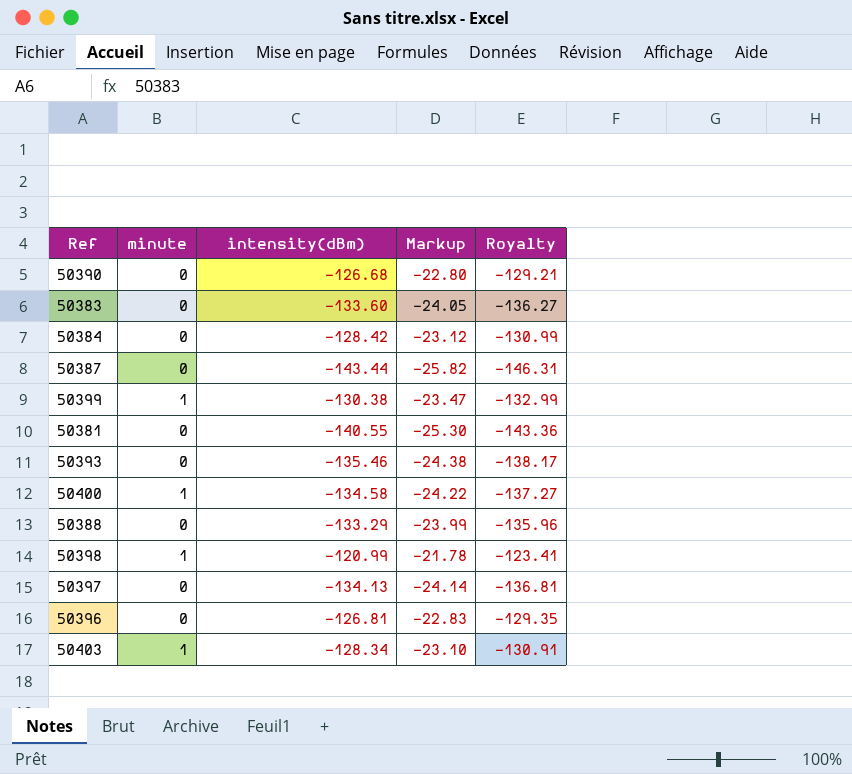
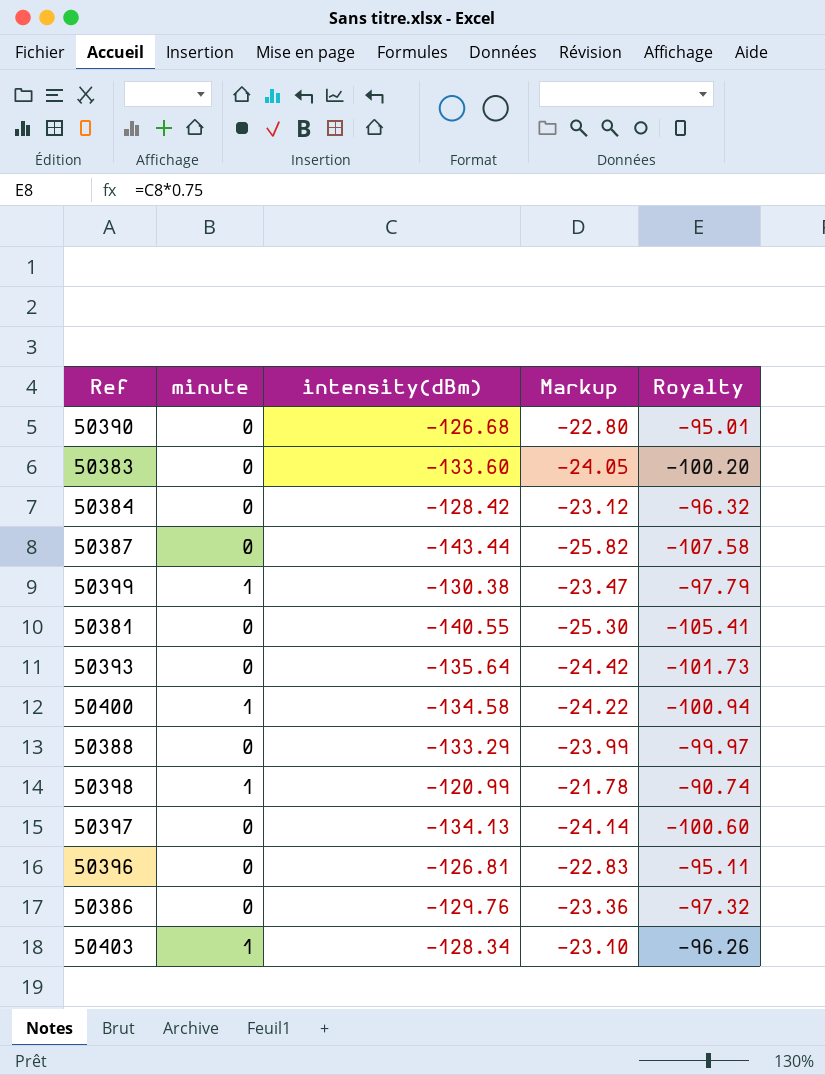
column Royalty | formula: [intensity(dBm)] * 1.02 -> [intensity(dBm)] * 0.75
50393 | intensity(dBm): -135.46 -> -135.64
50393 | Markup: -24.38 -> -24.42
row 50386: none -> 0 | -129.76 | -23.36 | -97.32

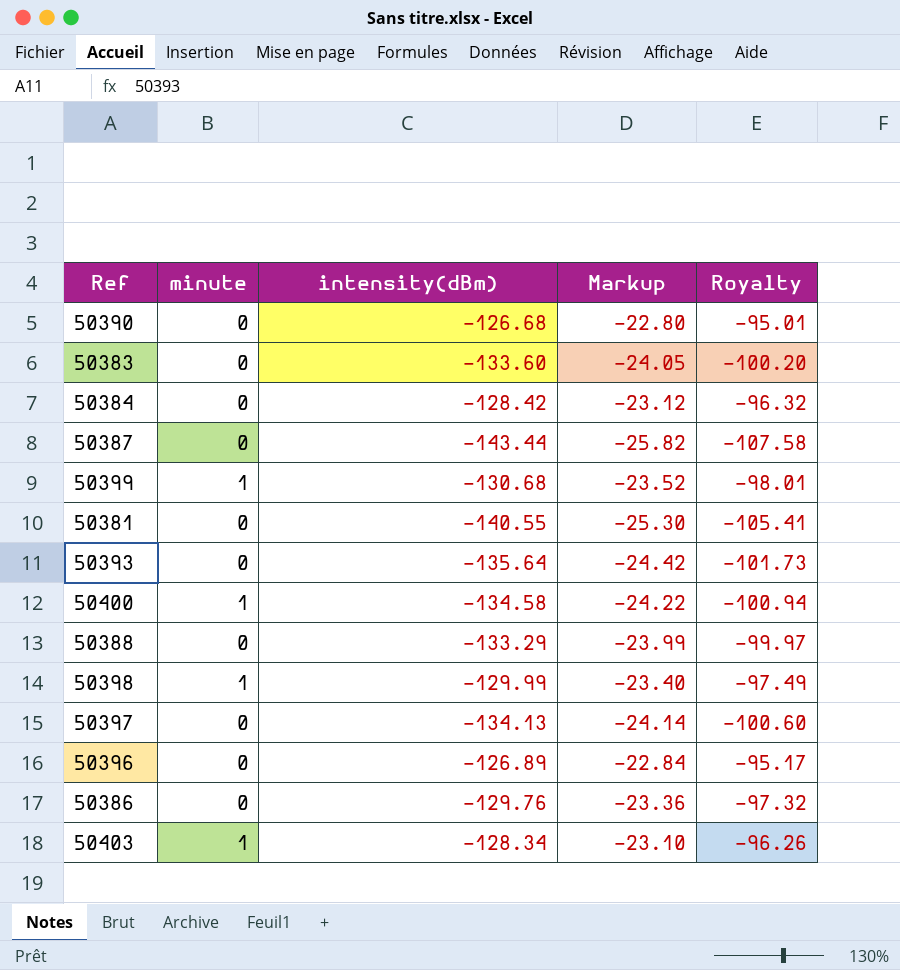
50399 | intensity(dBm): -130.38 -> -130.68
50399 | Markup: -23.47 -> -23.52
50399 | Royalty: -97.79 -> -98.01
50398 | intensity(dBm): -120.99 -> -129.99
50398 | Markup: -21.78 -> -23.40
50398 | Royalty: -90.74 -> -97.49
50396 | intensity(dBm): -126.81 -> -126.89
50396 | Markup: -22.83 -> -22.84
50396 | Royalty: -95.11 -> -95.17

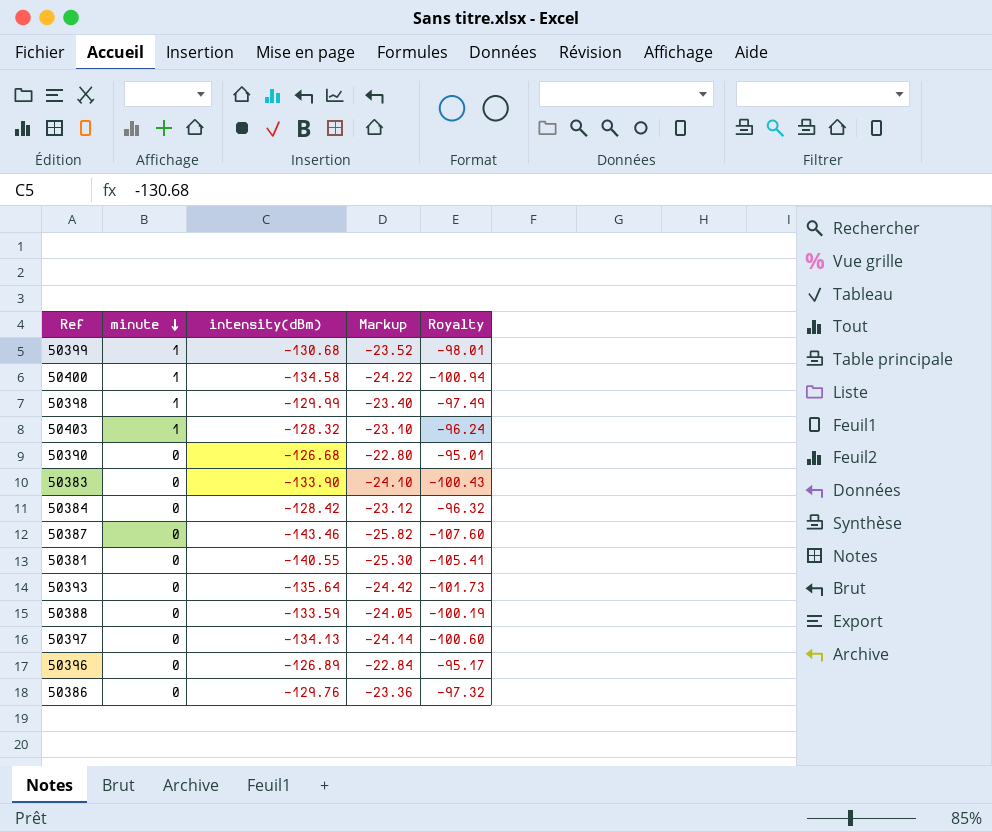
row order: none -> minute descending
50403 | intensity(dBm): -128.34 -> -128.32
50403 | Royalty: -96.26 -> -96.24
50383 | intensity(dBm): -133.60 -> -133.90
50383 | Markup: -24.05 -> -24.10
50383 | Royalty: -100.20 -> -100.43
50387 | intensity(dBm): -143.44 -> -143.46
50387 | Royalty: -107.58 -> -107.60
50388 | intensity(dBm): -133.29 -> -133.59
50388 | Markup: -23.99 -> -24.05
50388 | Royalty: -99.97 -> -100.19

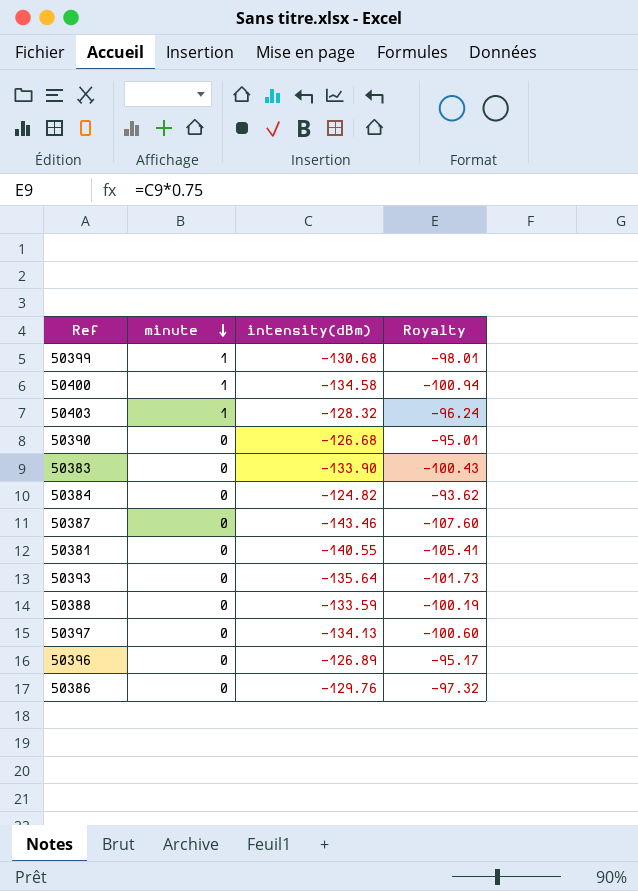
column Markup | formula: [intensity(dBm)] * 0.18 -> none
row 50398: 1 | -129.99 | -23.40 | -97.49 -> none
50384 | intensity(dBm): -128.42 -> -124.82
50384 | Royalty: -96.32 -> -93.62

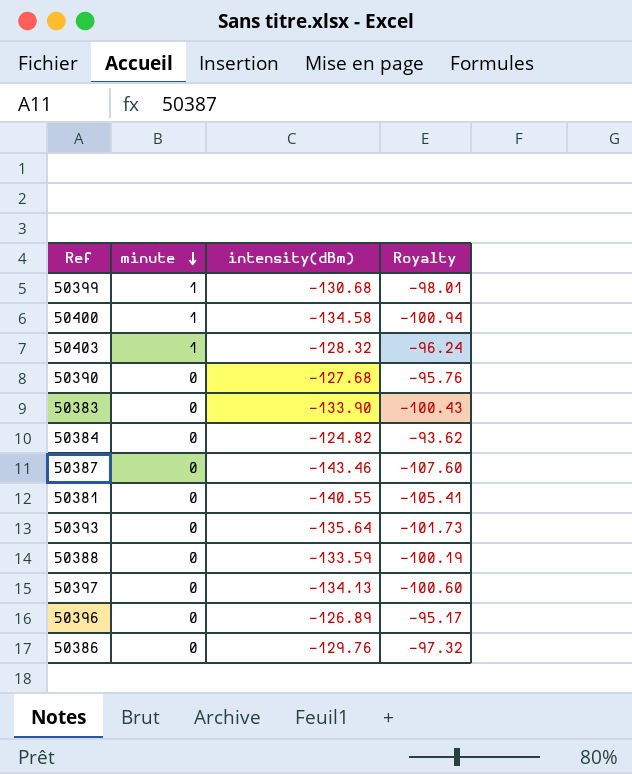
50390 | intensity(dBm): -126.68 -> -127.68
50390 | Royalty: -95.01 -> -95.76

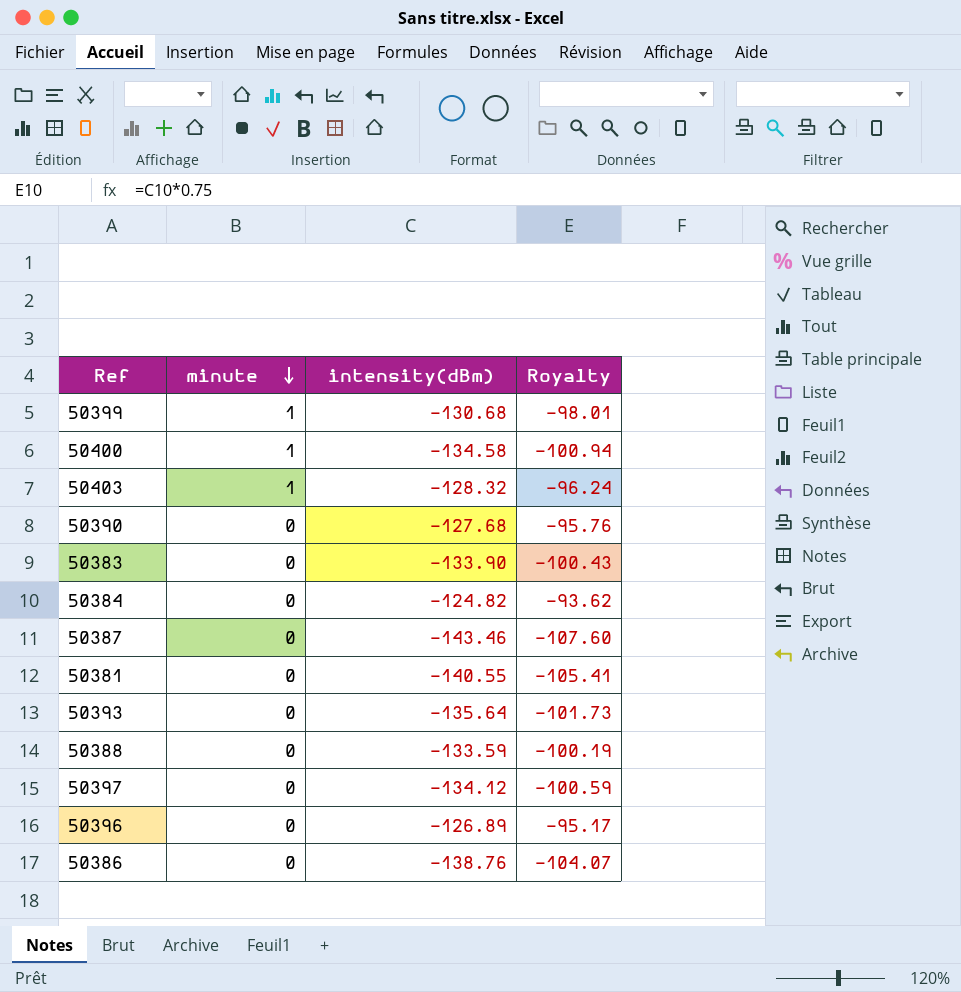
50397 | intensity(dBm): -134.13 -> -134.12
50397 | Royalty: -100.60 -> -100.59
50386 | intensity(dBm): -129.76 -> -138.76
50386 | Royalty: -97.32 -> -104.07

